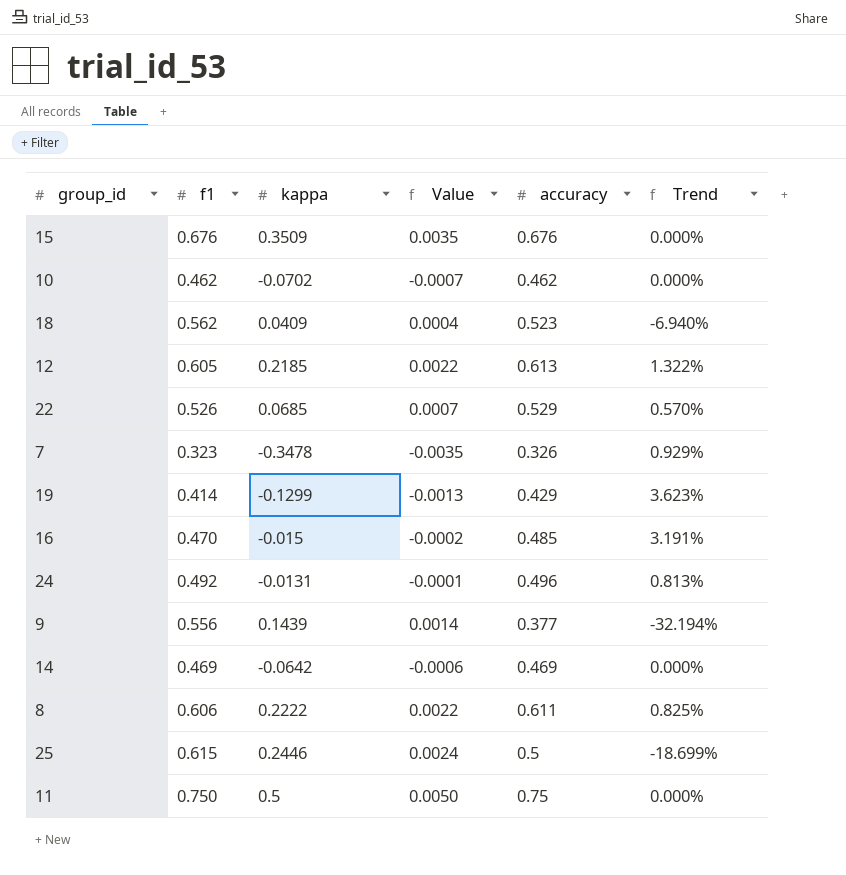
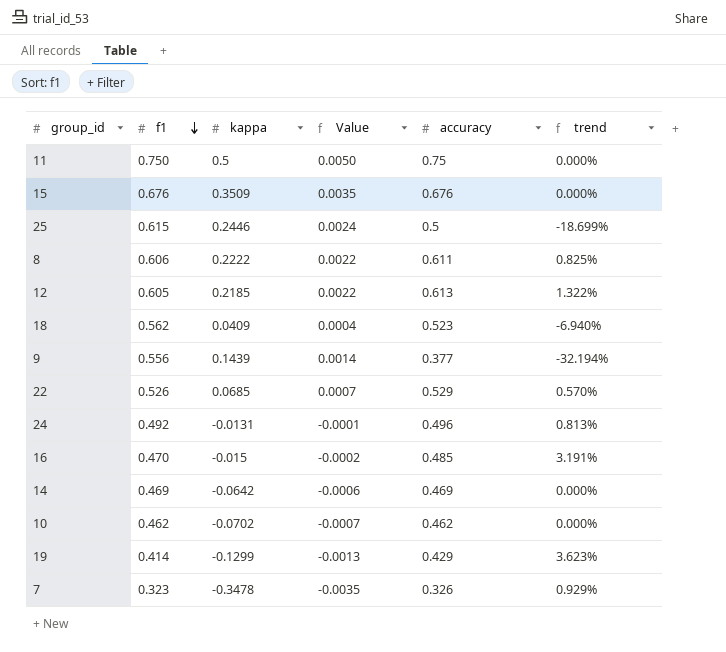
row order: none -> f1 descending
column name: Trend -> trend

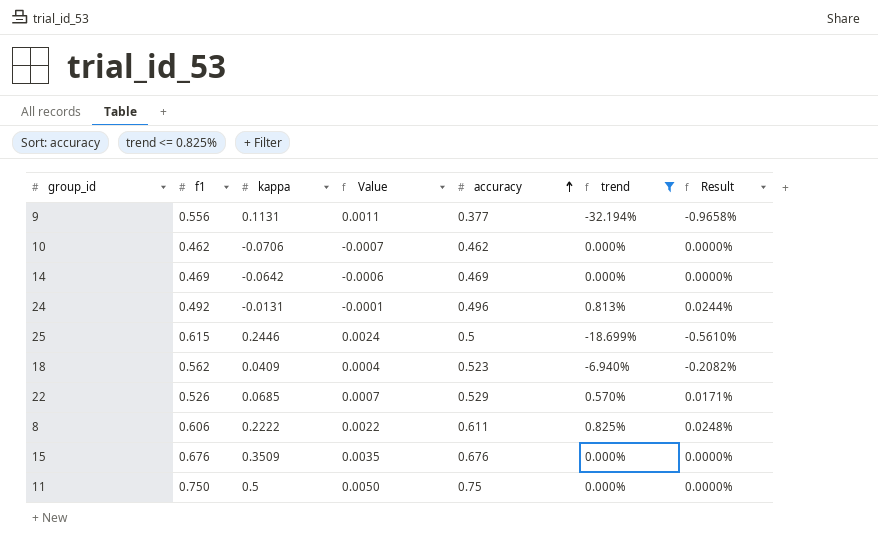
filter: none -> trend <= 0.825%
row order: f1 descending -> accuracy ascending
column Result | formula: none -> [trend] * 0.03
9 | kappa: 0.1439 -> 0.1131
9 | Value: 0.0014 -> 0.0011
10 | kappa: -0.0702 -> -0.0706

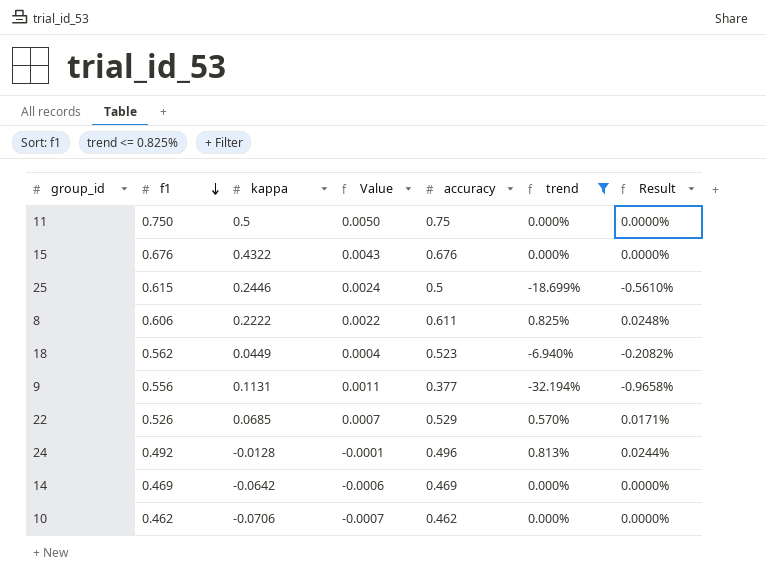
row order: accuracy ascending -> f1 descending
15 | kappa: 0.3509 -> 0.4322
15 | Value: 0.0035 -> 0.0043
18 | kappa: 0.0409 -> 0.0449
24 | kappa: -0.0131 -> -0.0128

